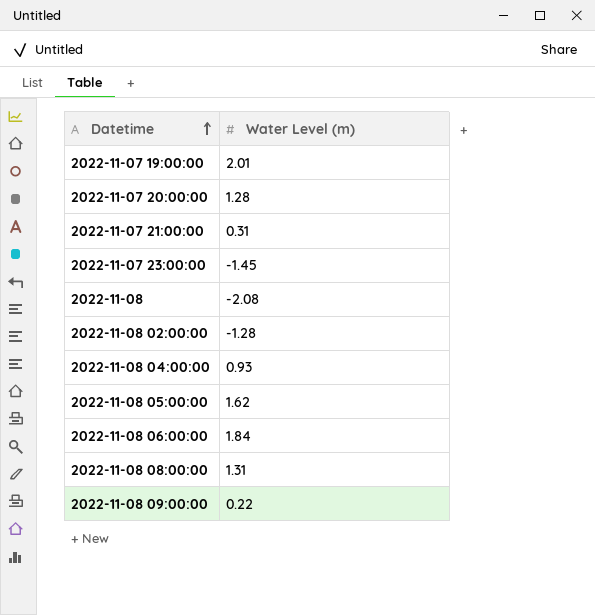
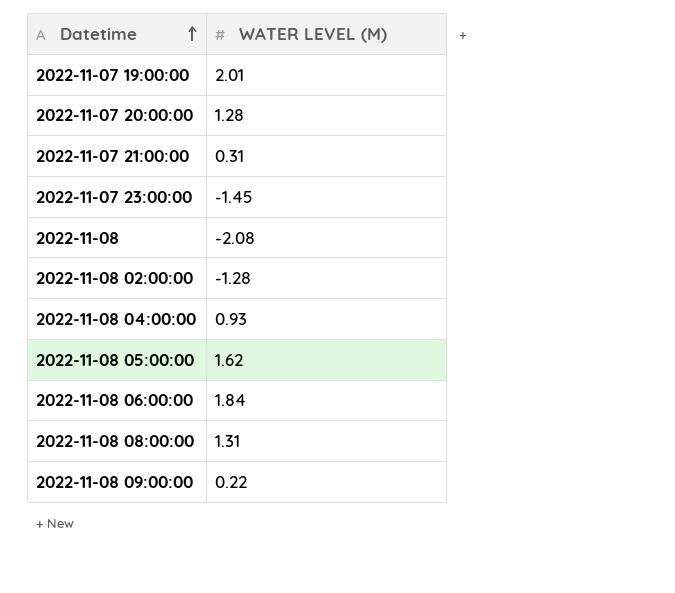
column name: Water Level (m) -> WATER LEVEL (M)

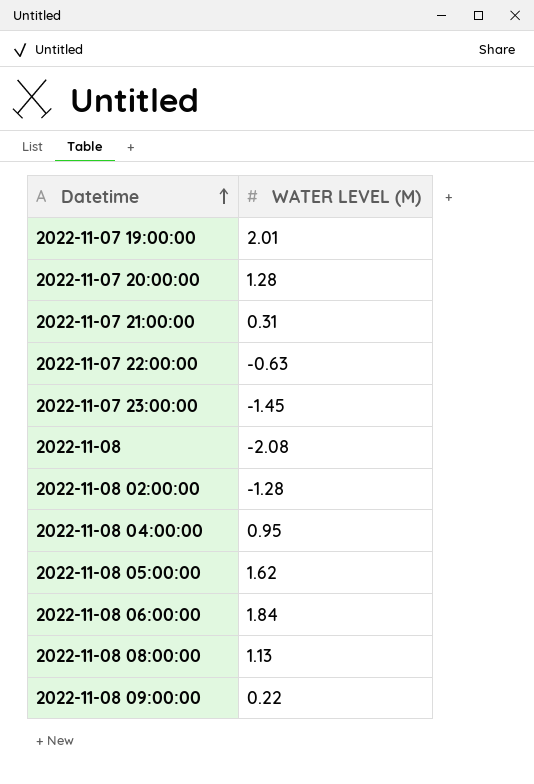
row 2022-11-07 22:00:00: none -> -0.63
2022-11-08 04:00:00 | WATER LEVEL (M): 0.93 -> 0.95
2022-11-08 08:00:00 | WATER LEVEL (M): 1.31 -> 1.13

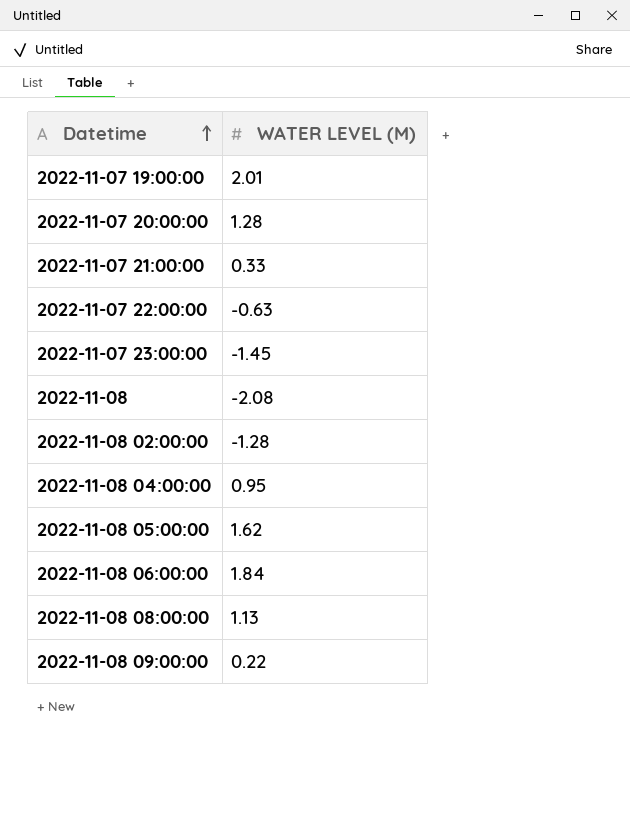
2022-11-07 21:00:00 | WATER LEVEL (M): 0.31 -> 0.33

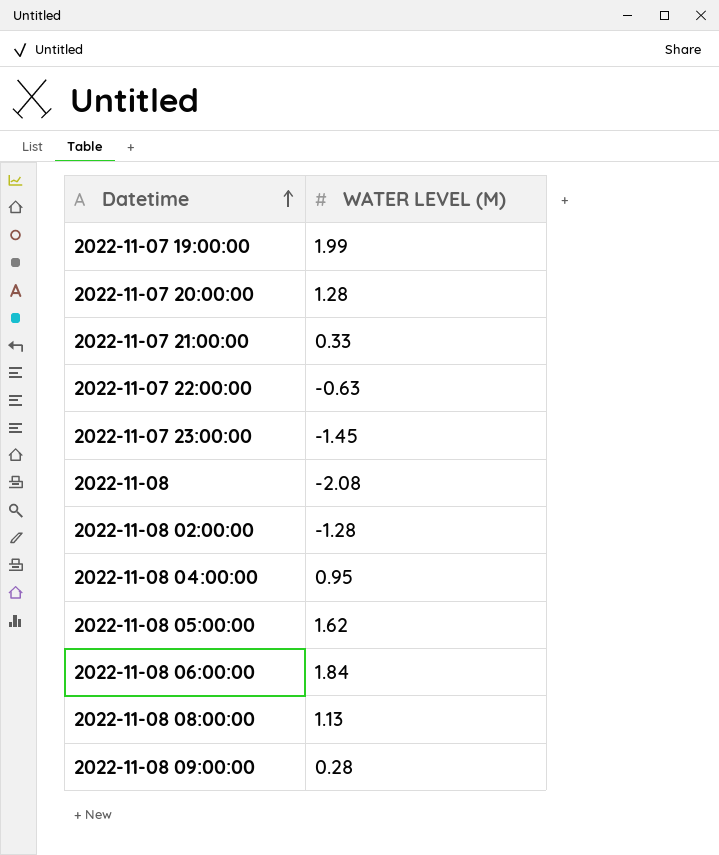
2022-11-07 19:00:00 | WATER LEVEL (M): 2.01 -> 1.99
2022-11-08 09:00:00 | WATER LEVEL (M): 0.22 -> 0.28

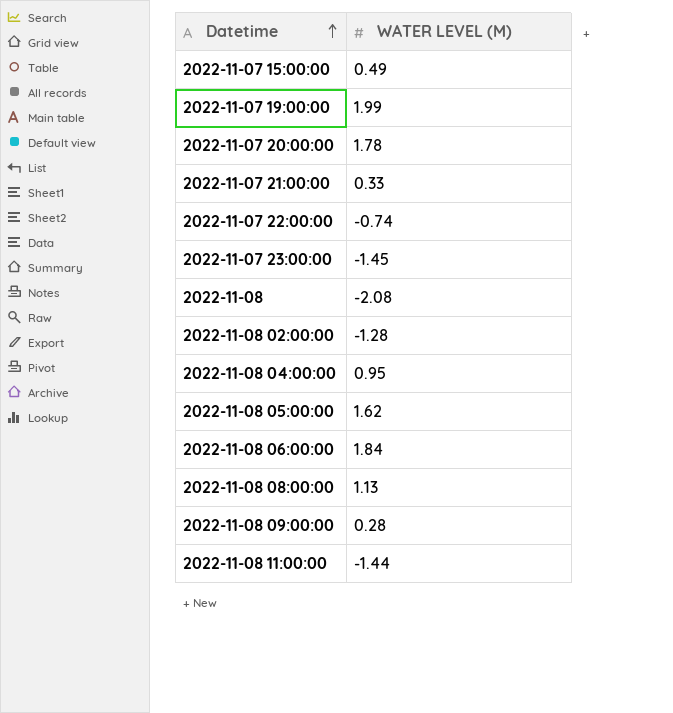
row 2022-11-07 15:00:00: none -> 0.49
2022-11-07 20:00:00 | WATER LEVEL (M): 1.28 -> 1.78
2022-11-07 22:00:00 | WATER LEVEL (M): -0.63 -> -0.74
row 2022-11-08 11:00:00: none -> -1.44

